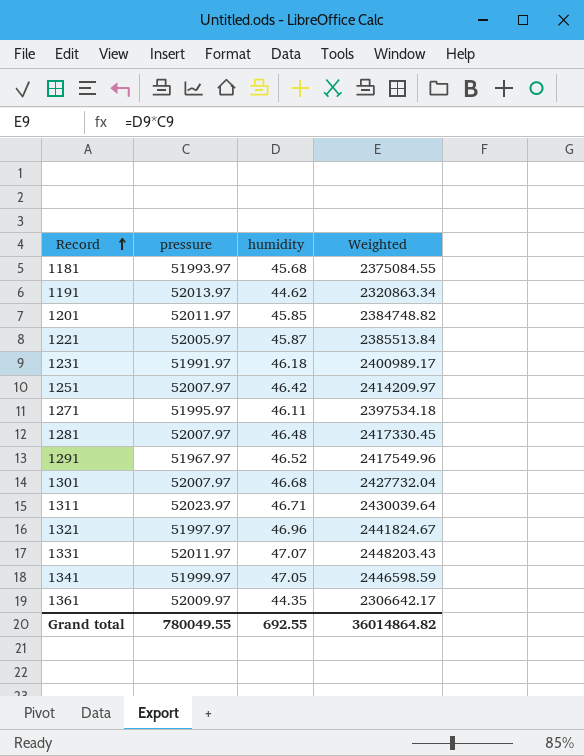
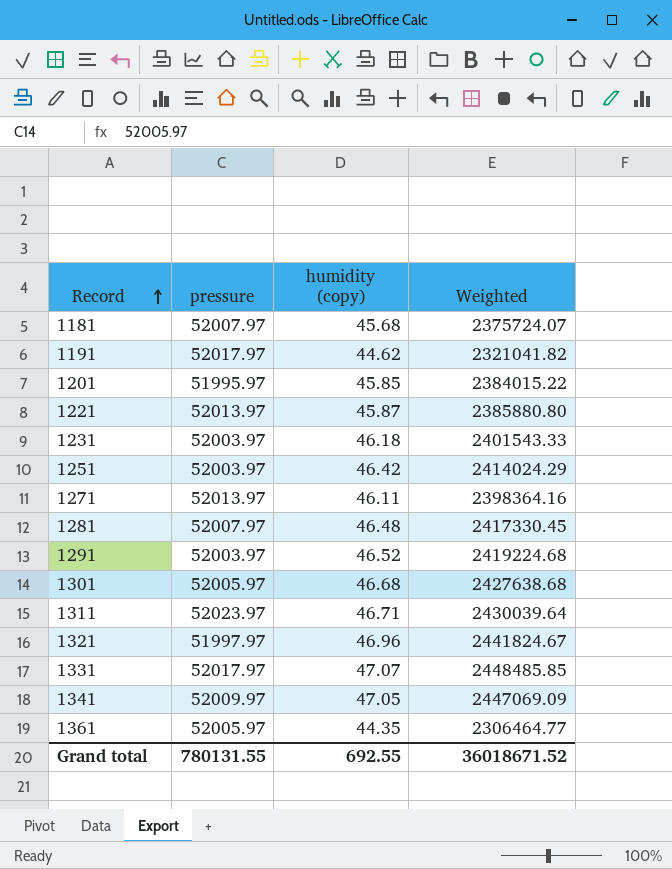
column name: humidity -> humidity (copy)
1181 | pressure: 51993.97 -> 52007.97
1181 | Weighted: 2375084.55 -> 2375724.07
1191 | pressure: 52013.97 -> 52017.97
1191 | Weighted: 2320863.34 -> 2321041.82
1201 | pressure: 52011.97 -> 51995.97
1201 | Weighted: 2384748.82 -> 2384015.22
1221 | pressure: 52005.97 -> 52013.97
1221 | Weighted: 2385513.84 -> 2385880.80
1231 | pressure: 51991.97 -> 52003.97
1231 | Weighted: 2400989.17 -> 2401543.33
1251 | pressure: 52007.97 -> 52003.97
1251 | Weighted: 2414209.97 -> 2414024.29
1271 | pressure: 51995.97 -> 52013.97
1271 | Weighted: 2397534.18 -> 2398364.16
1291 | pressure: 51967.97 -> 52003.97
1291 | Weighted: 2417549.96 -> 2419224.68
1301 | pressure: 52007.97 -> 52005.97
1301 | Weighted: 2427732.04 -> 2427638.68
1331 | pressure: 52011.97 -> 52017.97
1331 | Weighted: 2448203.43 -> 2448485.85
1341 | pressure: 51999.97 -> 52009.97
1341 | Weighted: 2446598.59 -> 2447069.09
1361 | pressure: 52009.97 -> 52005.97
1361 | Weighted: 2306642.17 -> 2306464.77
Grand total | pressure: 780049.55 -> 780131.55
Grand total | Weighted: 36014864.82 -> 36018671.52

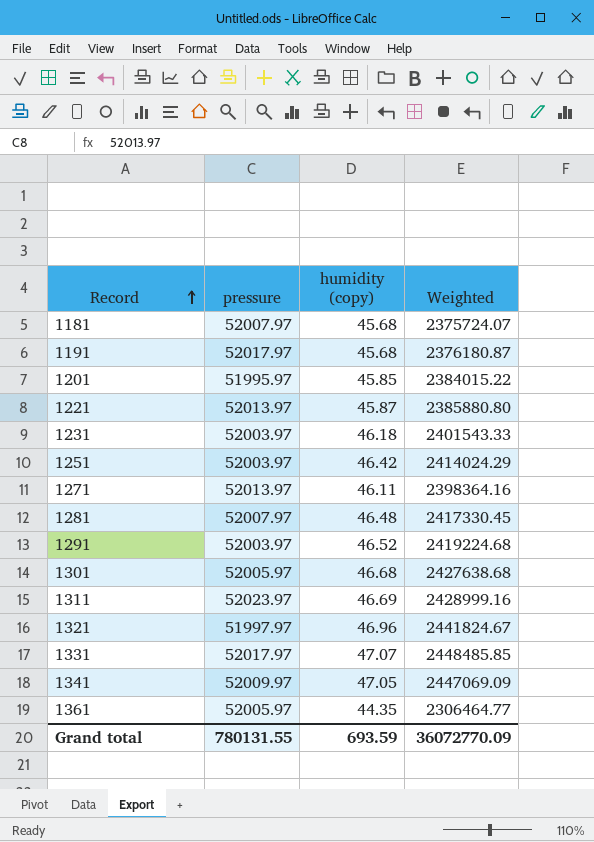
1191 | humidity (copy): 44.62 -> 45.68
1191 | Weighted: 2321041.82 -> 2376180.87
1311 | humidity (copy): 46.71 -> 46.69
1311 | Weighted: 2430039.64 -> 2428999.16
Grand total | humidity (copy): 692.55 -> 693.59
Grand total | Weighted: 36018671.52 -> 36072770.09

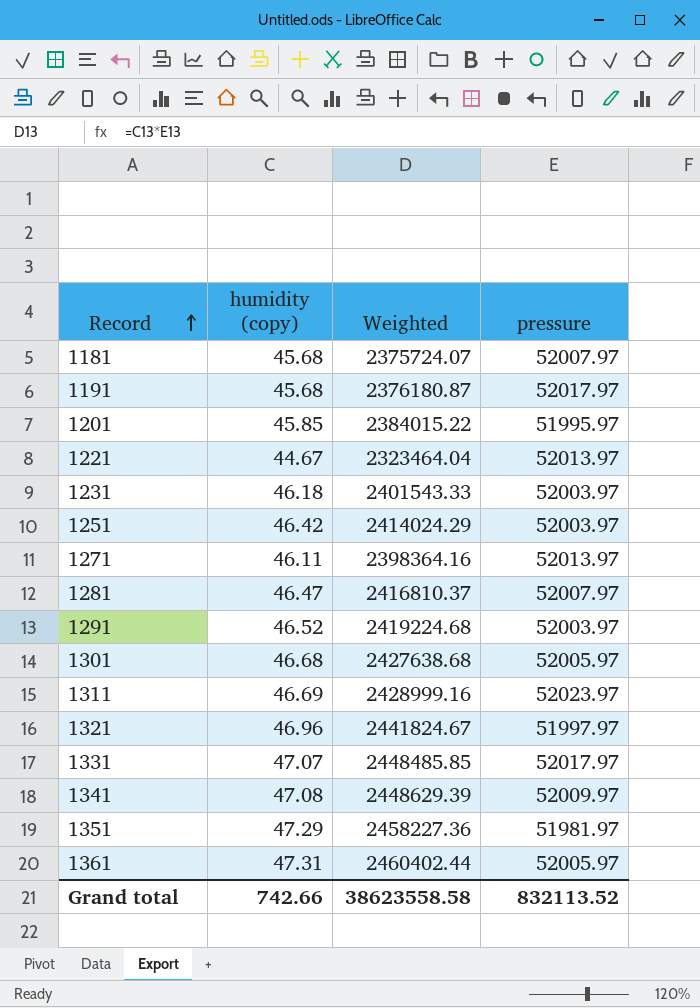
column pressure | position: 2 -> 4
1221 | humidity (copy): 45.87 -> 44.67
1221 | Weighted: 2385880.80 -> 2323464.04
1281 | humidity (copy): 46.48 -> 46.47
1281 | Weighted: 2417330.45 -> 2416810.37
1341 | humidity (copy): 47.05 -> 47.08
1341 | Weighted: 2447069.09 -> 2448629.39
row 1351: none -> 47.29 | 2458227.36 | 51981.97
1361 | humidity (copy): 44.35 -> 47.31
1361 | Weighted: 2306464.77 -> 2460402.44
Grand total | humidity (copy): 693.59 -> 742.66
Grand total | Weighted: 36072770.09 -> 38623558.58
Grand total | pressure: 780131.55 -> 832113.52

